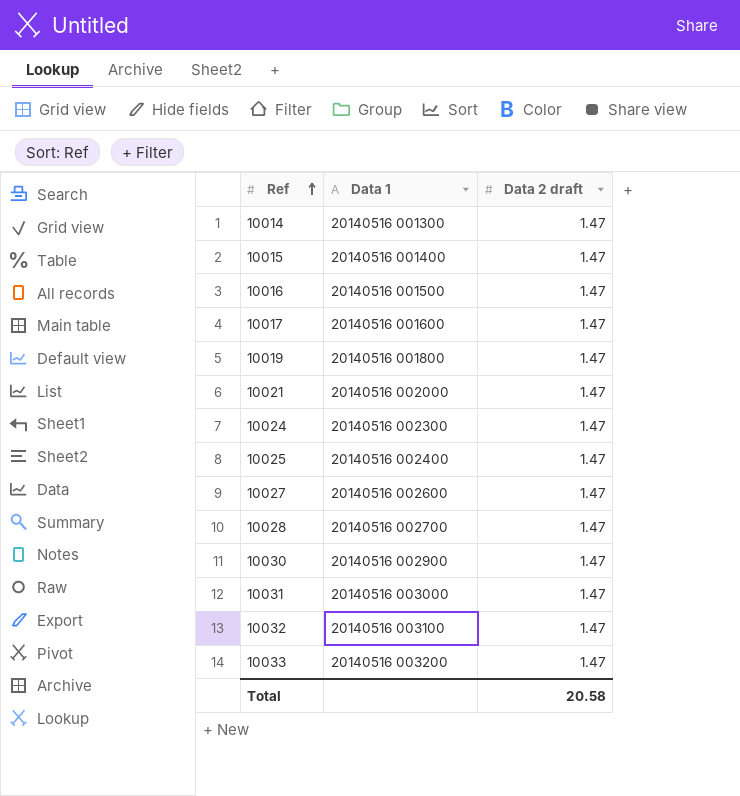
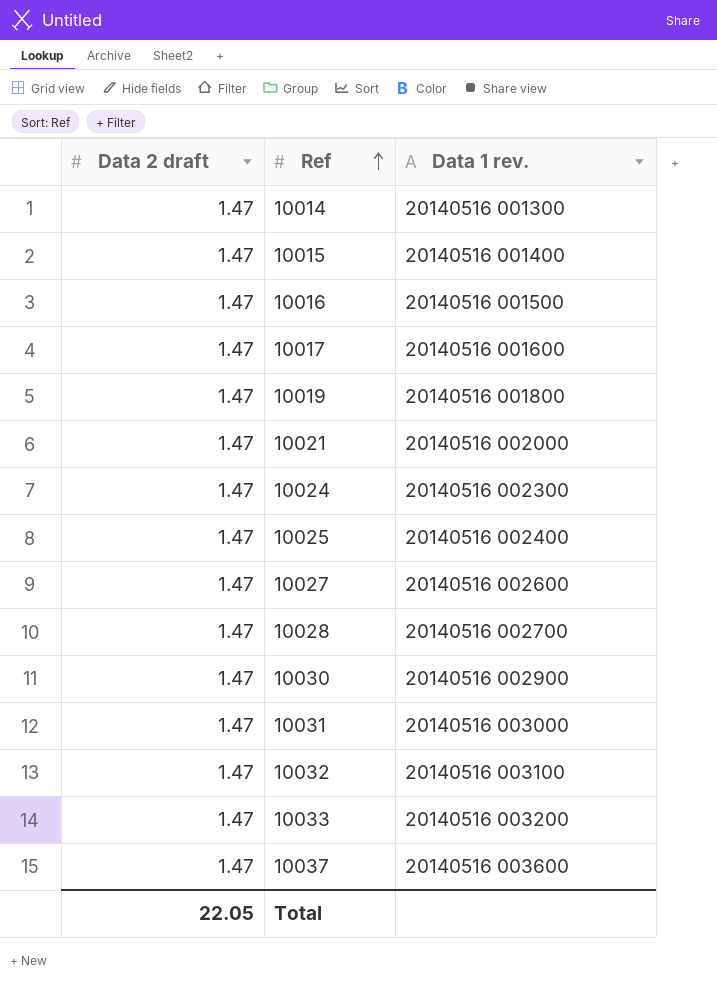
column Data 2 draft | position: 3 -> 1
column name: Data 1 -> Data 1 rev.
row 10037: none -> 1.47 | 20140516 003600
Total | Data 2 draft: 20.58 -> 22.05

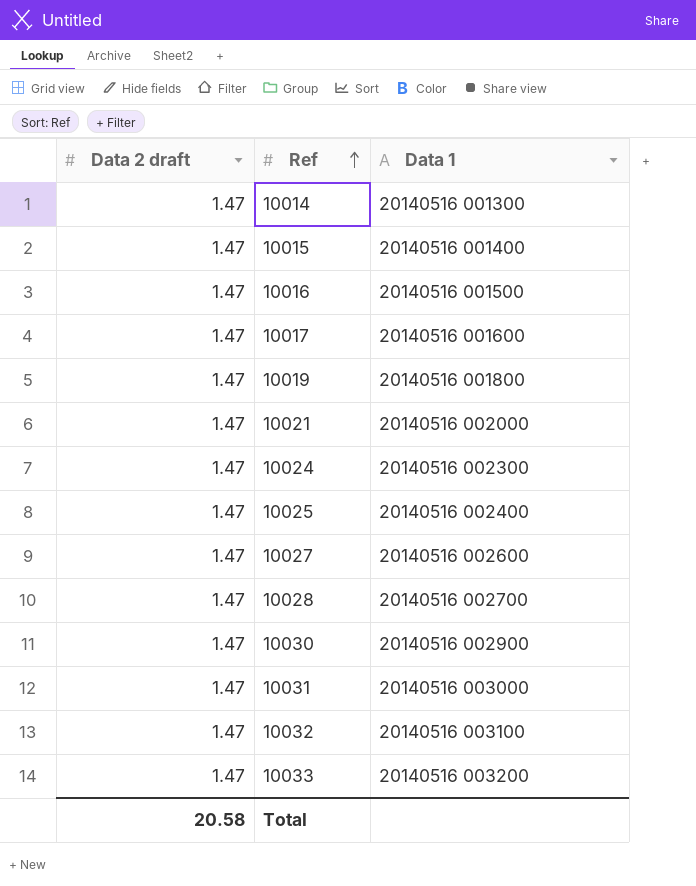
column name: Data 1 rev. -> Data 1
row 10037: 1.47 | 20140516 003600 -> none
Total | Data 2 draft: 22.05 -> 20.58

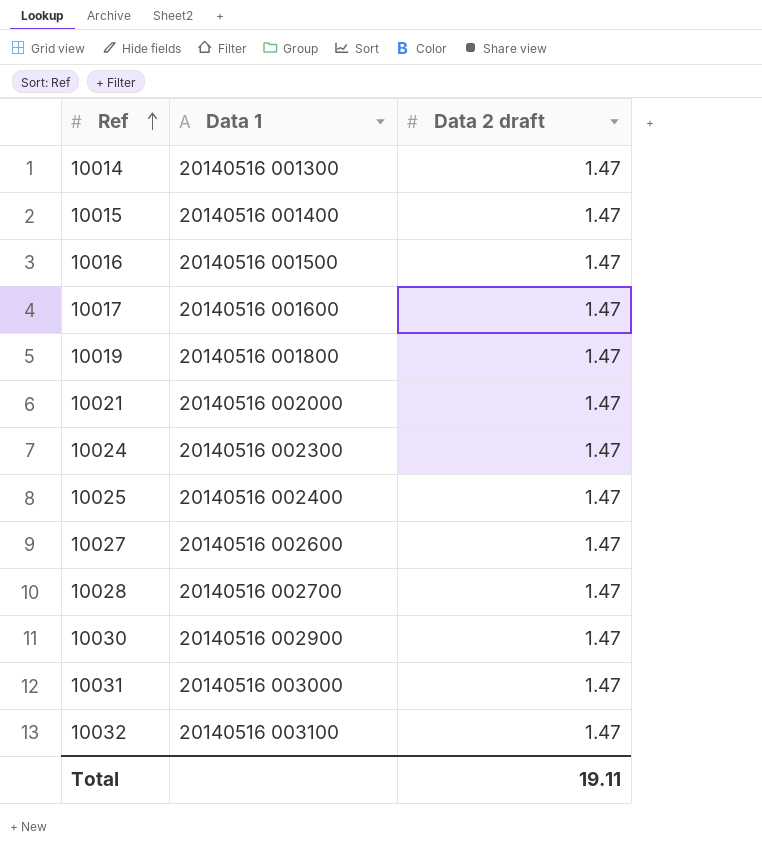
column Data 2 draft | position: 1 -> 3
row 10033: 1.47 | 20140516 003200 -> none
Total | Data 2 draft: 20.58 -> 19.11

